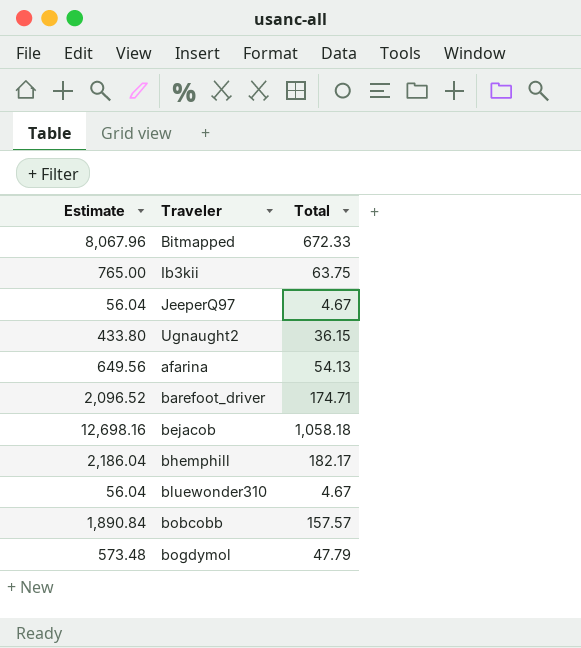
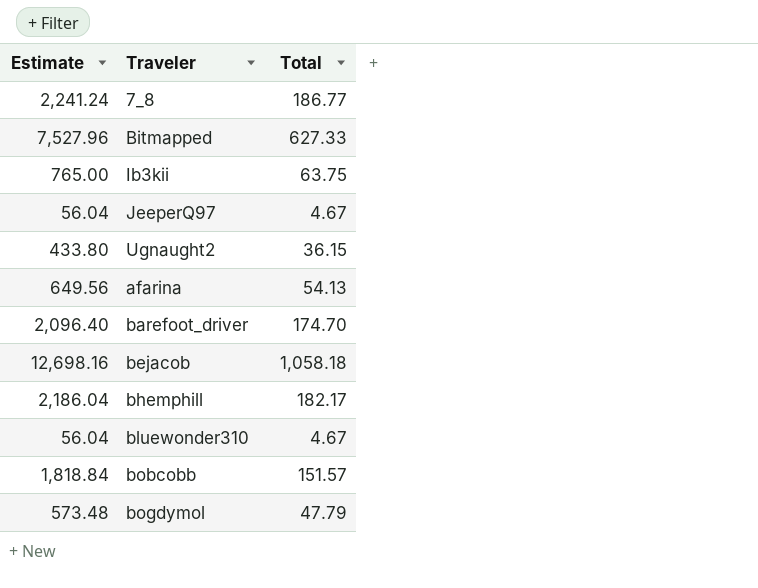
row 7_8: none -> 2,241.24 | 186.77
Bitmapped | Estimate: 8,067.96 -> 7,527.96
Bitmapped | Total: 672.33 -> 627.33
barefoot_driver | Estimate: 2,096.52 -> 2,096.40
barefoot_driver | Total: 174.71 -> 174.70
bobcobb | Estimate: 1,890.84 -> 1,818.84
bobcobb | Total: 157.57 -> 151.57

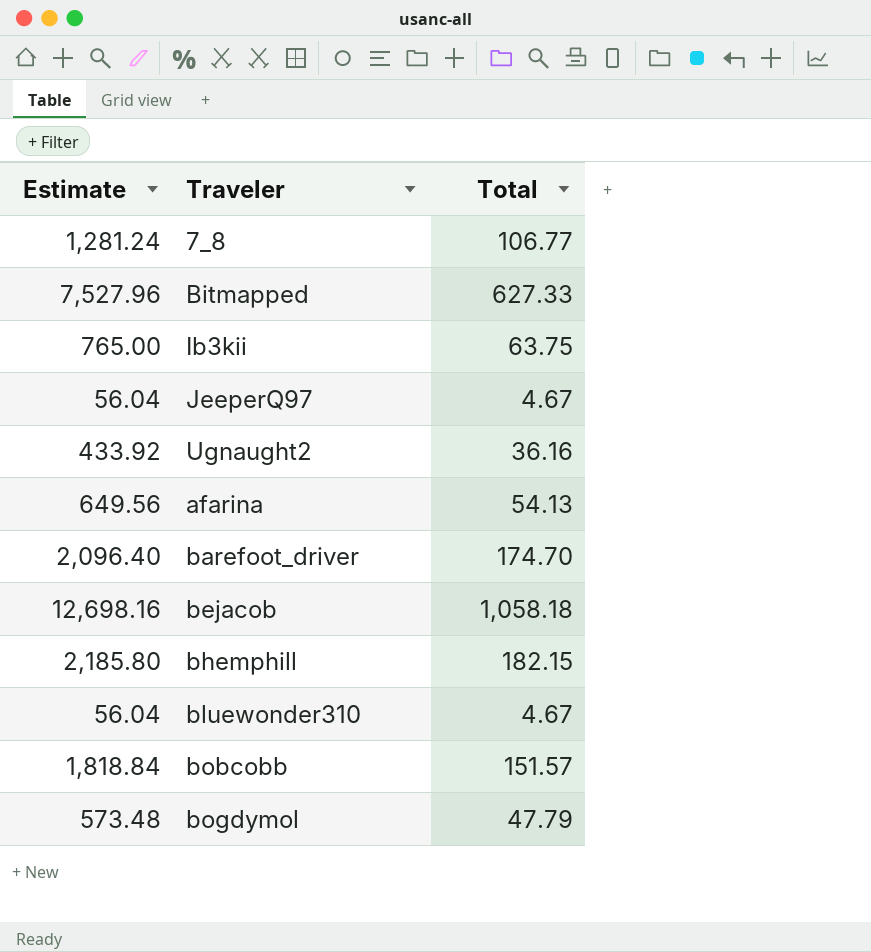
7_8 | Estimate: 2,241.24 -> 1,281.24
7_8 | Total: 186.77 -> 106.77
Ugnaught2 | Estimate: 433.80 -> 433.92
Ugnaught2 | Total: 36.15 -> 36.16
bhemphill | Estimate: 2,186.04 -> 2,185.80
bhemphill | Total: 182.17 -> 182.15

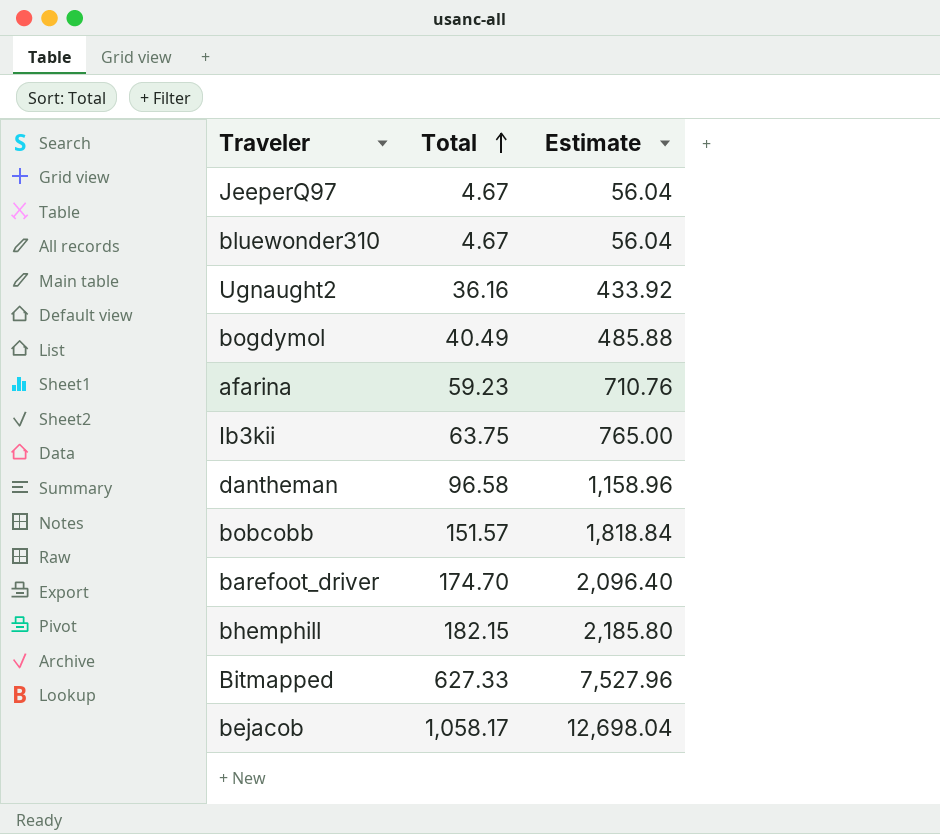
row order: none -> Total ascending
column Estimate | position: 1 -> 3
row 7_8: 1,281.24 | 106.77 -> none
bogdymol | Total: 47.79 -> 40.49
bogdymol | Estimate: 573.48 -> 485.88
afarina | Total: 54.13 -> 59.23
afarina | Estimate: 649.56 -> 710.76
row dantheman: none -> 96.58 | 1,158.96
bejacob | Total: 1,058.18 -> 1,058.17
bejacob | Estimate: 12,698.16 -> 12,698.04

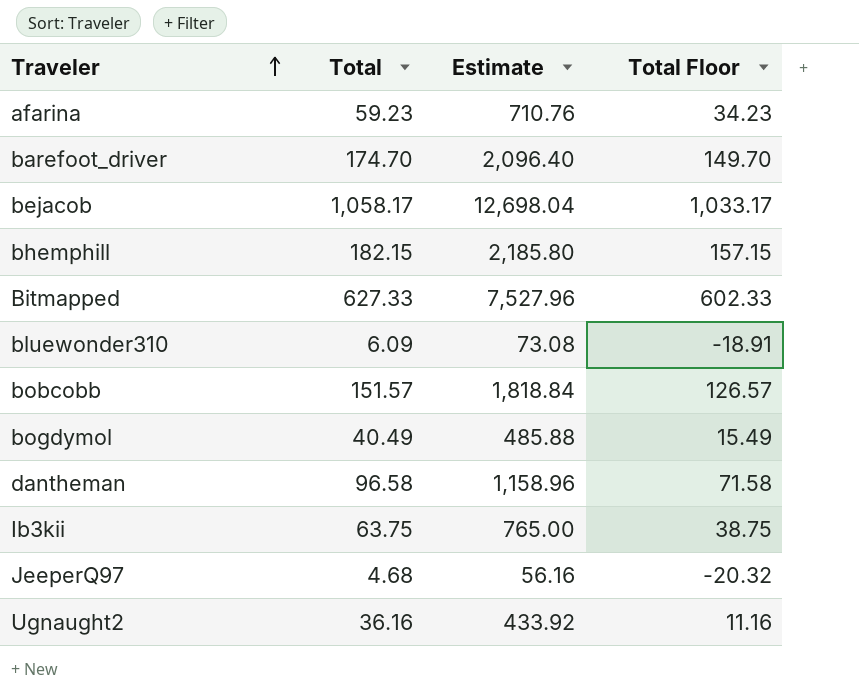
row order: Total ascending -> Traveler ascending
column Total Floor | formula: none -> [Total] - 25
bluewonder310 | Total: 4.67 -> 6.09
bluewonder310 | Estimate: 56.04 -> 73.08
JeeperQ97 | Total: 4.67 -> 4.68
JeeperQ97 | Estimate: 56.04 -> 56.16

